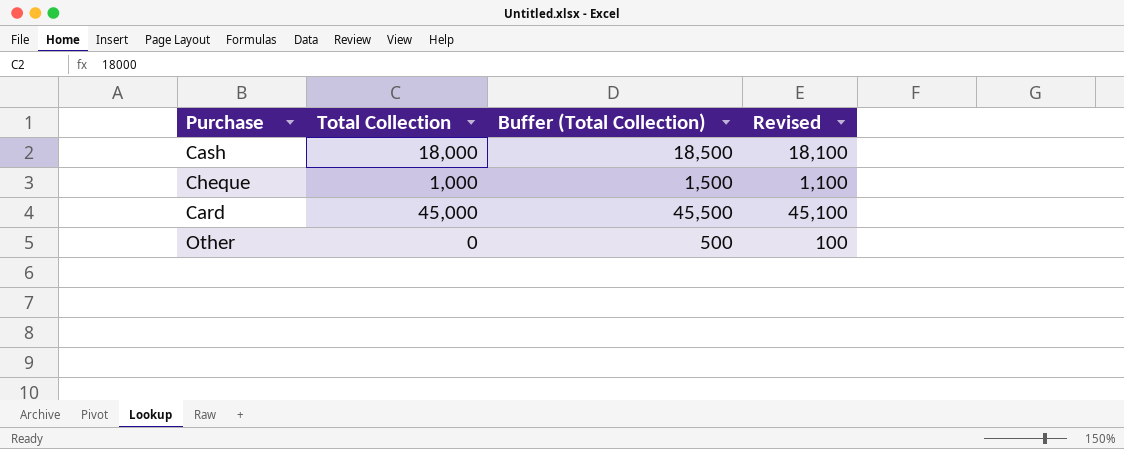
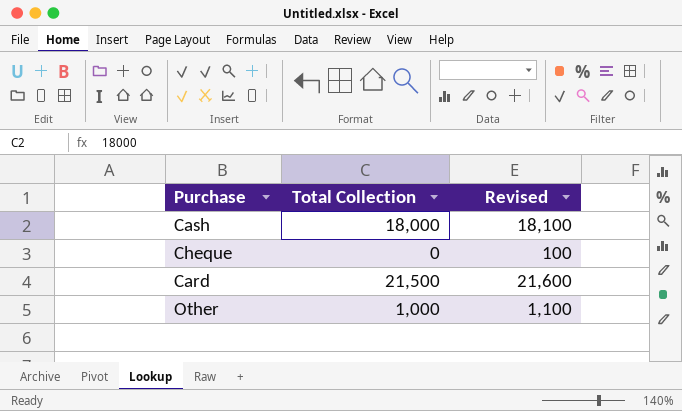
column Buffer (Total Collection) | formula: [Total Collection] + 500 -> none
Cheque | Total Collection: 1,000 -> 0
Cheque | Revised: 1,100 -> 100
Card | Total Collection: 45,000 -> 21,500
Card | Revised: 45,100 -> 21,600
Other | Total Collection: 0 -> 1,000
Other | Revised: 100 -> 1,100

